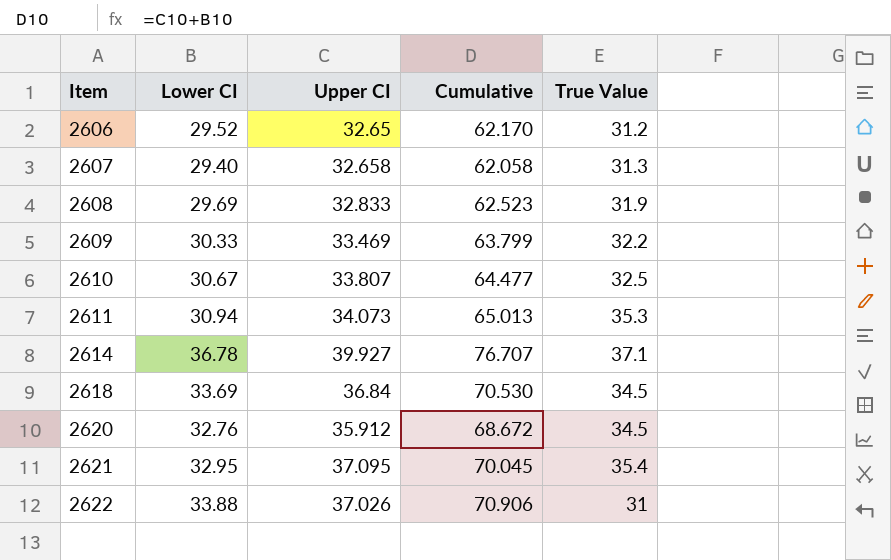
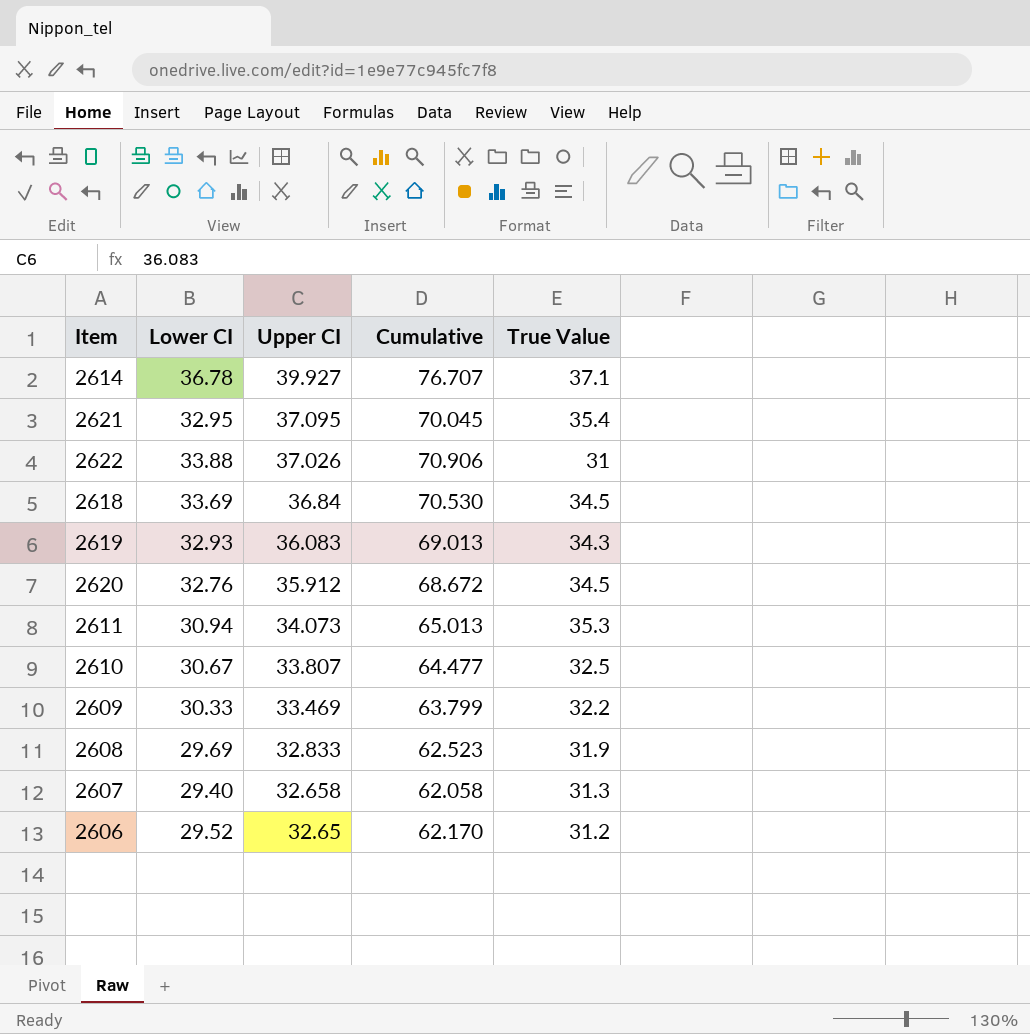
row order: Item ascending -> Upper CI descending
row 2619: none -> 32.93 | 36.083 | 69.013 | 34.3

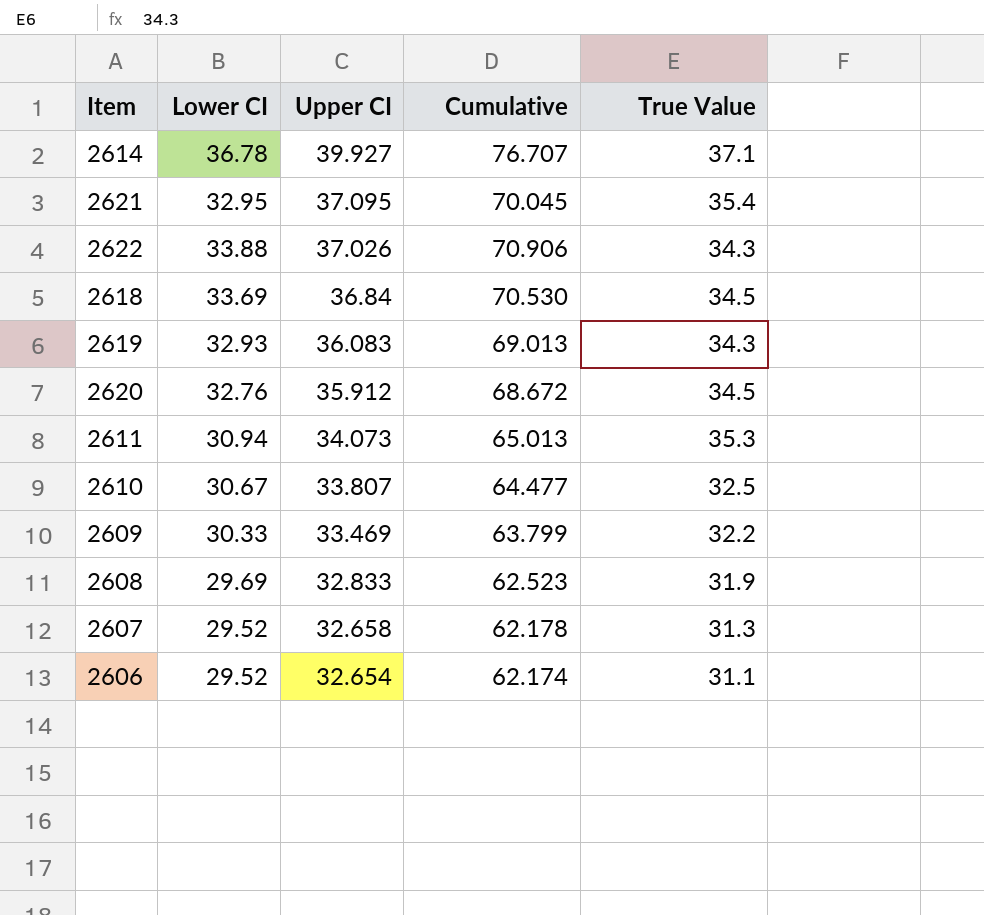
2622 | True Value: 31 -> 34.3
2607 | Lower CI: 29.40 -> 29.52
2607 | Cumulative: 62.058 -> 62.178
2606 | Upper CI: 32.65 -> 32.654
2606 | Cumulative: 62.170 -> 62.174
2606 | True Value: 31.2 -> 31.1

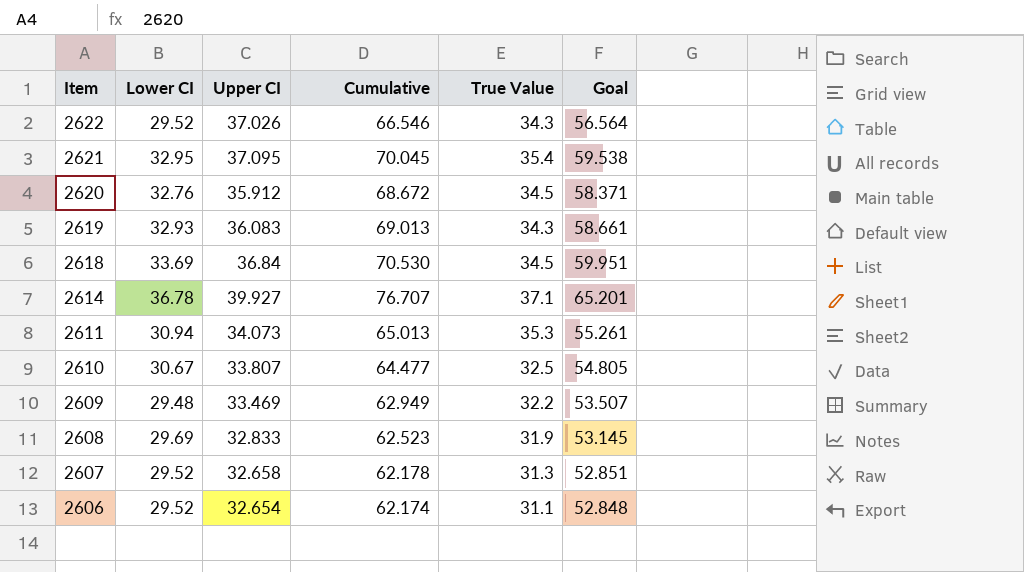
row order: Upper CI descending -> Item descending
column Goal | formula: none -> [Cumulative] * 0.85
2622 | Lower CI: 33.88 -> 29.52
2622 | Cumulative: 70.906 -> 66.546
2609 | Lower CI: 30.33 -> 29.48
2609 | Cumulative: 63.799 -> 62.949

